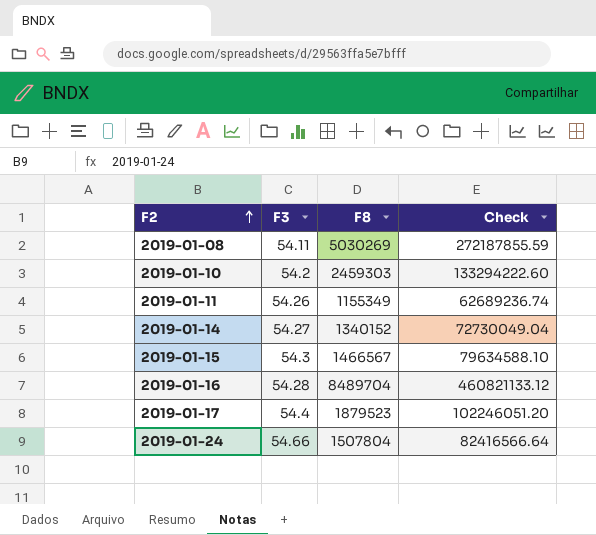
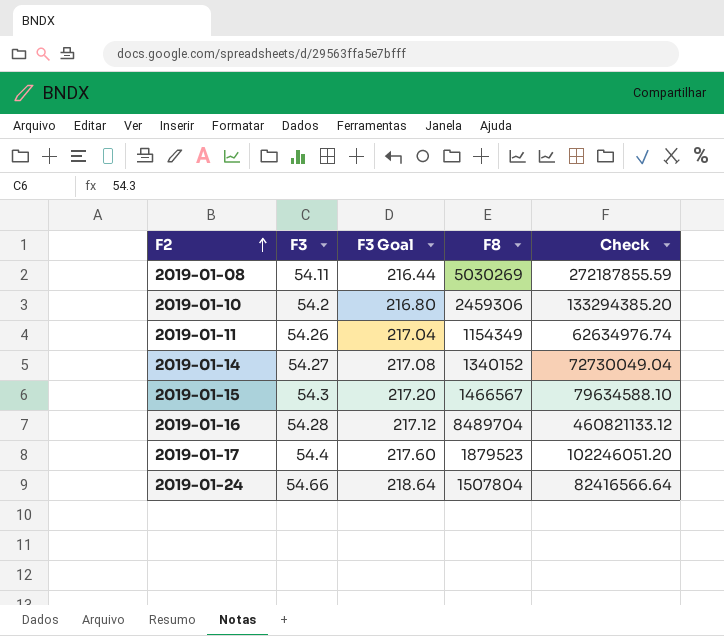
column F3 Goal | formula: none -> [F3] * 4
2019-01-10 | F8: 2459303 -> 2459306
2019-01-10 | Check: 133294222.60 -> 133294385.20
2019-01-11 | F8: 1155349 -> 1154349
2019-01-11 | Check: 62689236.74 -> 62634976.74

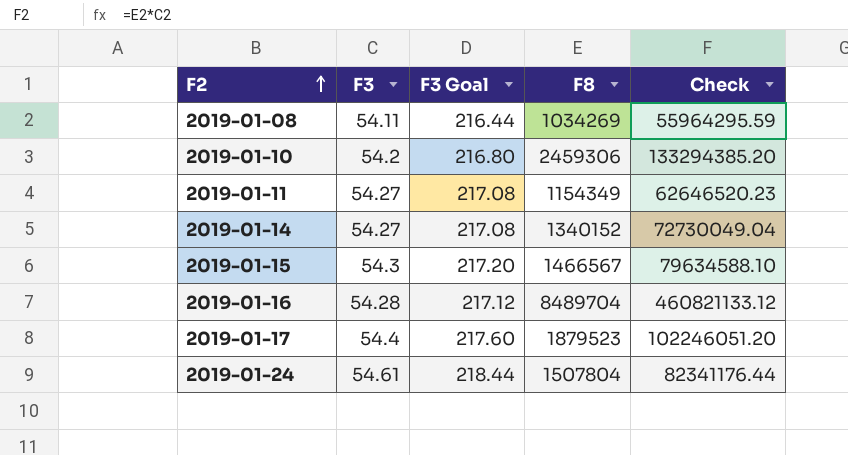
2019-01-08 | F8: 5030269 -> 1034269
2019-01-08 | Check: 272187855.59 -> 55964295.59
2019-01-11 | F3: 54.26 -> 54.27
2019-01-11 | F3 Goal: 217.04 -> 217.08
2019-01-11 | Check: 62634976.74 -> 62646520.23
2019-01-24 | F3: 54.66 -> 54.61
2019-01-24 | F3 Goal: 218.64 -> 218.44
2019-01-24 | Check: 82416566.64 -> 82341176.44

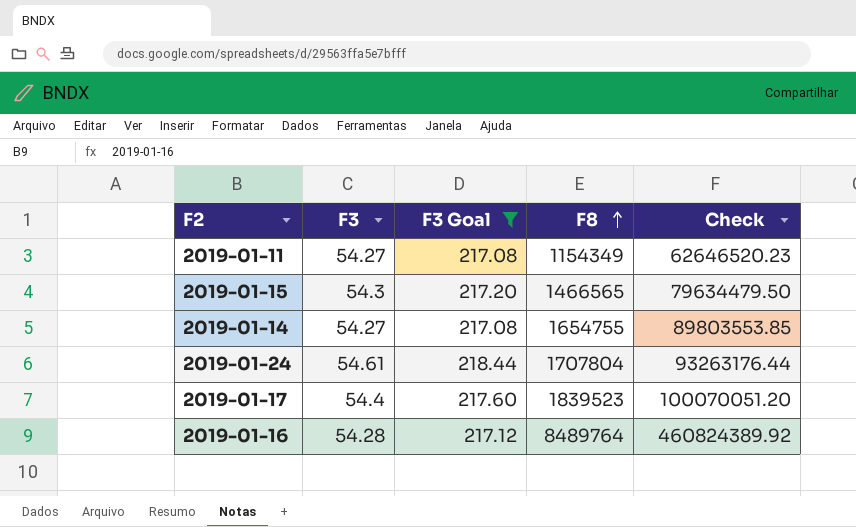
filter: none -> F3 Goal >= 217.08
row order: F2 ascending -> F8 ascending
2019-01-15 | F8: 1466567 -> 1466565
2019-01-15 | Check: 79634588.10 -> 79634479.50
2019-01-14 | F8: 1340152 -> 1654755
2019-01-14 | Check: 72730049.04 -> 89803553.85
2019-01-24 | F8: 1507804 -> 1707804
2019-01-24 | Check: 82341176.44 -> 93263176.44
2019-01-17 | F8: 1879523 -> 1839523
2019-01-17 | Check: 102246051.20 -> 100070051.20
2019-01-16 | F8: 8489704 -> 8489764
2019-01-16 | Check: 460821133.12 -> 460824389.92

